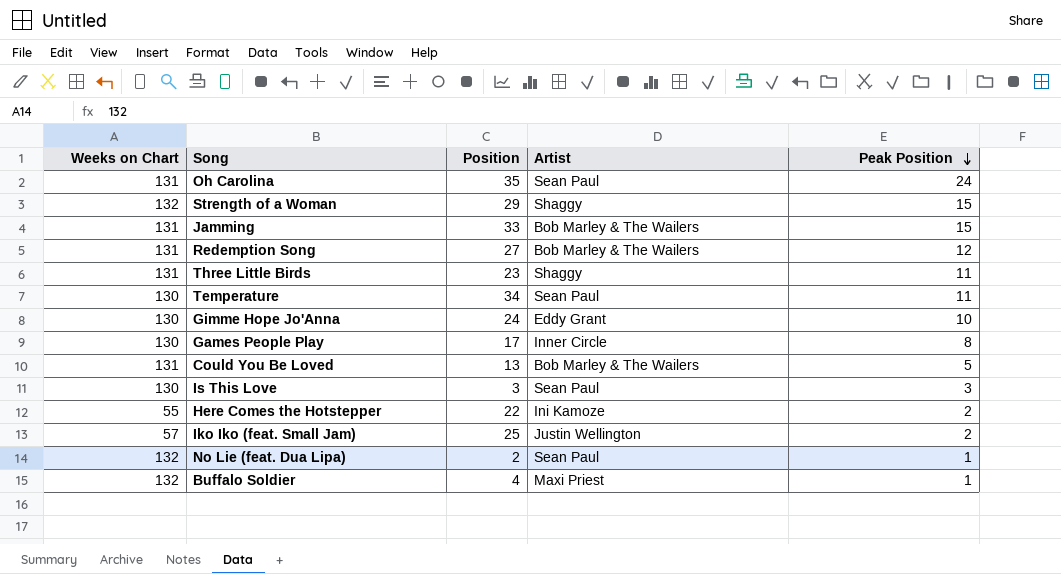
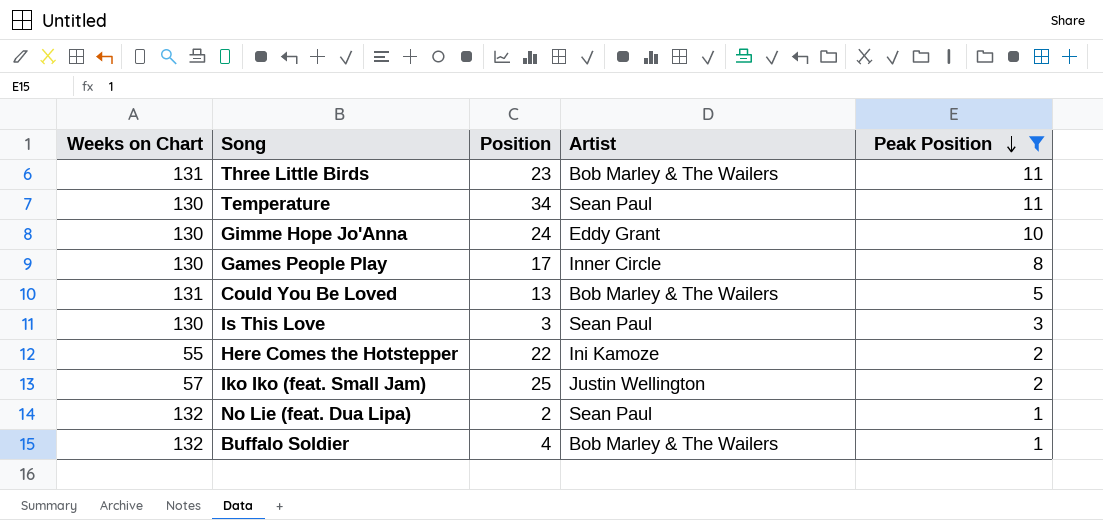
filter: none -> Peak Position <= 11
Three Little Birds | Artist: Shaggy -> Bob Marley & The Wailers
Buffalo Soldier | Artist: Maxi Priest -> Bob Marley & The Wailers

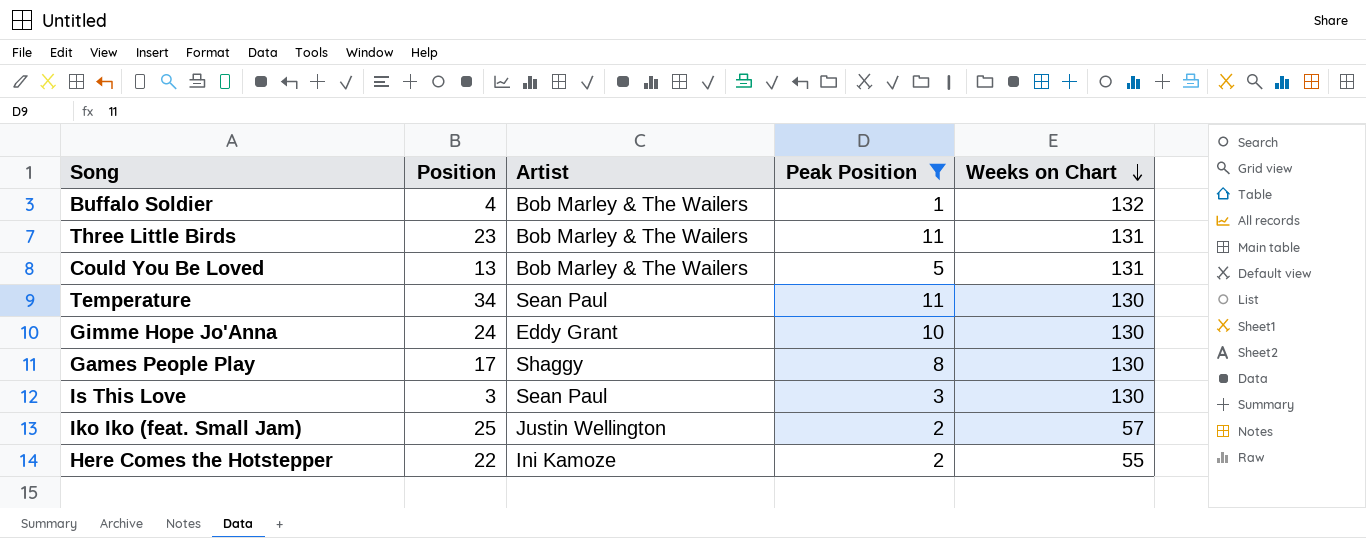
row order: Peak Position descending -> Weeks on Chart descending
column Weeks on Chart | position: 1 -> 5
row No Lie (feat. Dua Lipa): 132 | 2 | Sean Paul | 1 -> none
Games People Play | Artist: Inner Circle -> Shaggy

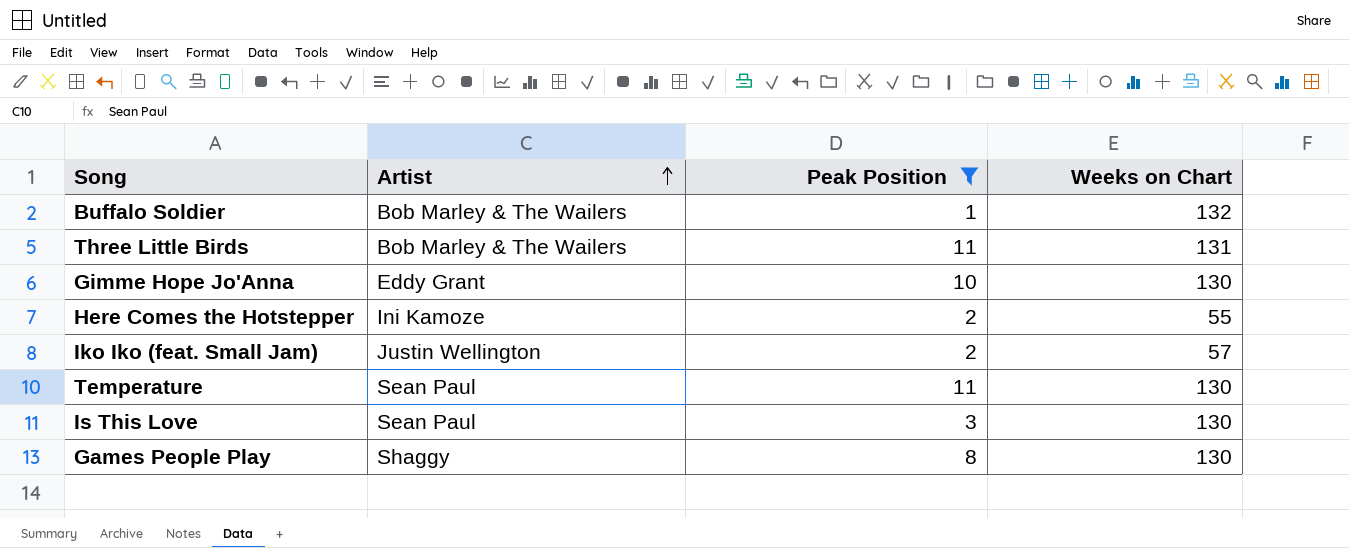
row order: Weeks on Chart descending -> Artist ascending
column Position | position: 2 -> none
row Could You Be Loved: 13 | Bob Marley & The Wailers | 5 | 131 -> none

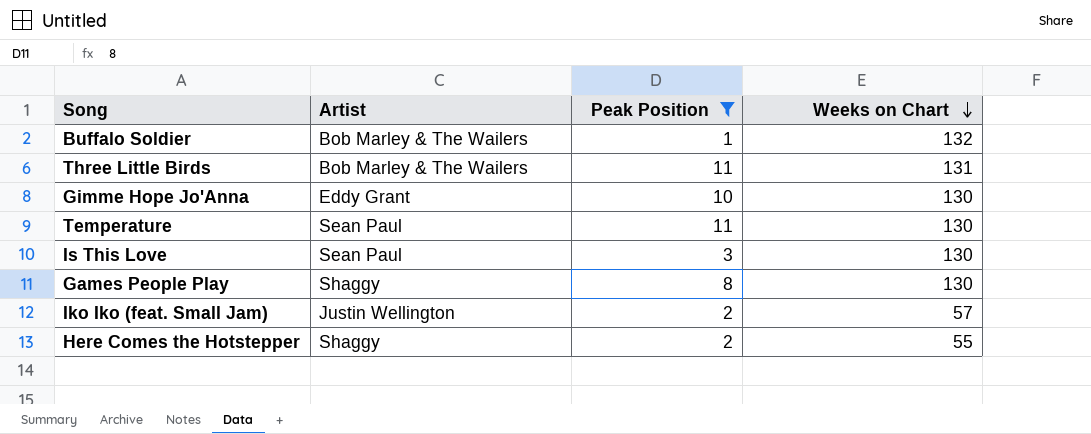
row order: Artist ascending -> Weeks on Chart descending
Here Comes the Hotstepper | Artist: Ini Kamoze -> Shaggy

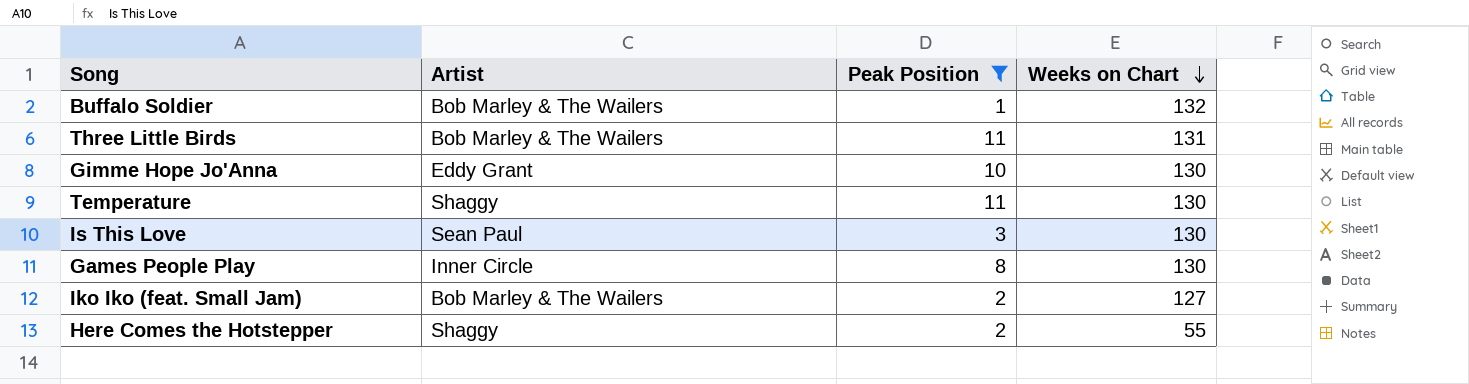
Temperature | Artist: Sean Paul -> Shaggy
Games People Play | Artist: Shaggy -> Inner Circle
Iko Iko (feat. Small Jam) | Artist: Justin Wellington -> Bob Marley & The Wailers
Iko Iko (feat. Small Jam) | Weeks on Chart: 57 -> 127

